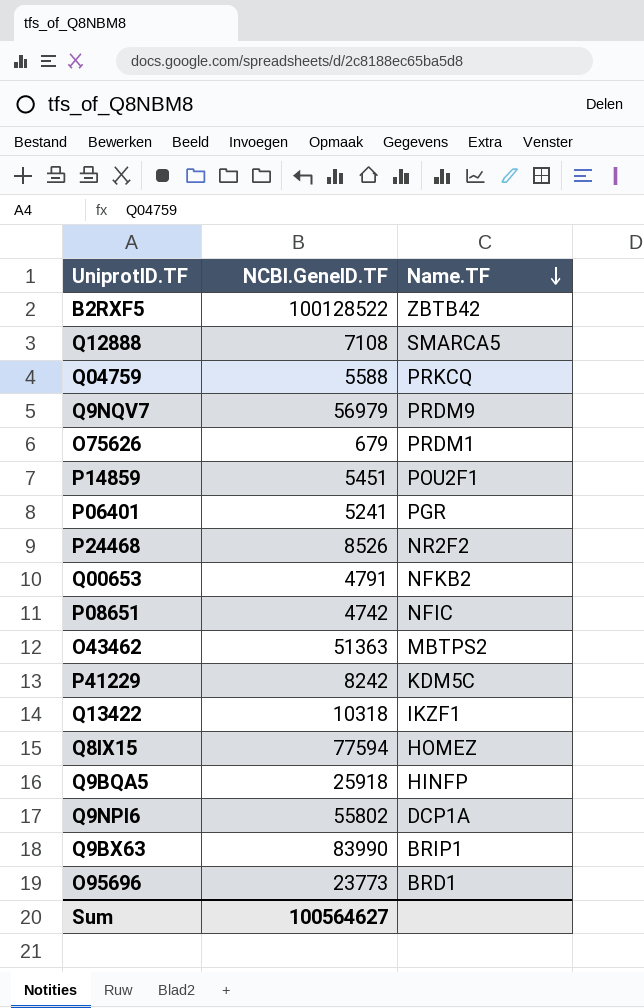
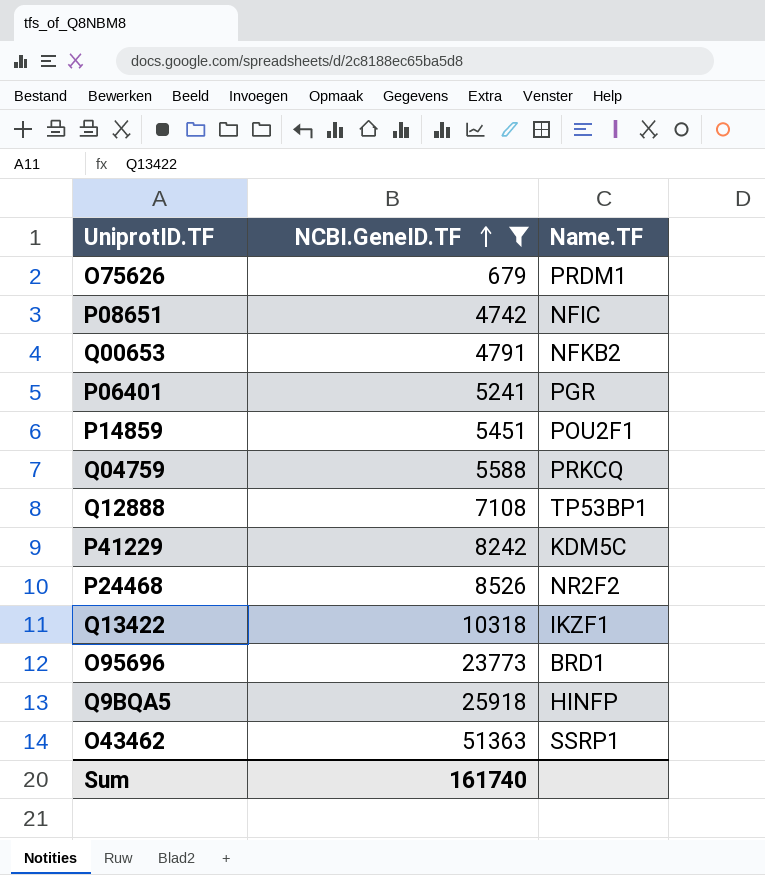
filter: none -> NCBI.GeneID.TF <= 51363
row order: Name.TF descending -> NCBI.GeneID.TF ascending
Q12888 | Name.TF: SMARCA5 -> TP53BP1
O43462 | Name.TF: MBTPS2 -> SSRP1
Sum | NCBI.GeneID.TF: 100564627 -> 161740

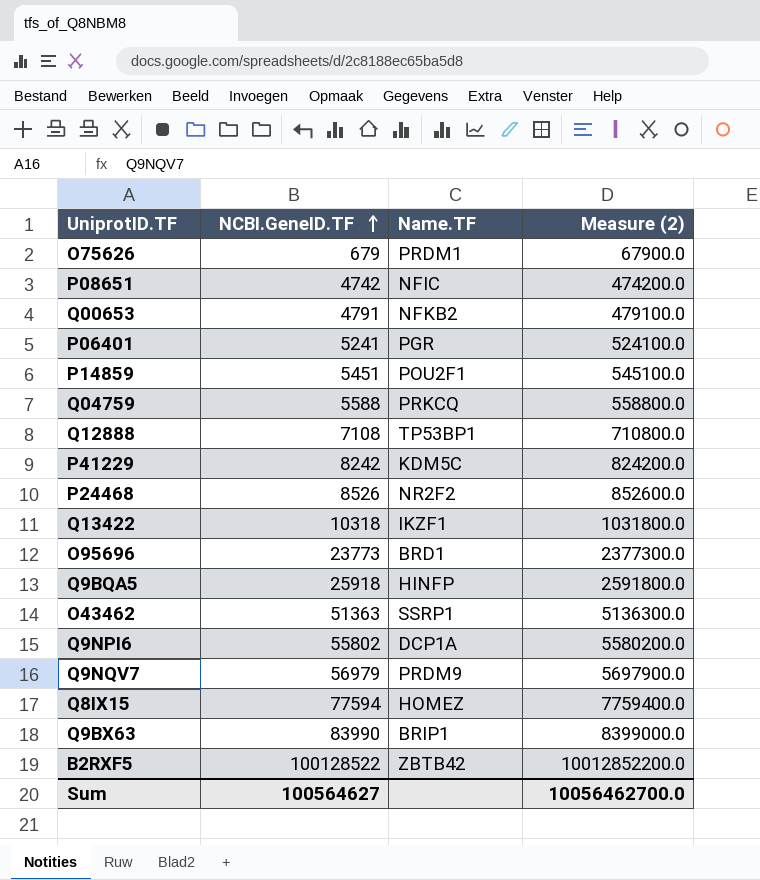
filter: NCBI.GeneID.TF <= 51363 -> none
column Measure (2) | formula: none -> [NCBI.GeneID.TF] * 100
Sum | NCBI.GeneID.TF: 161740 -> 100564627

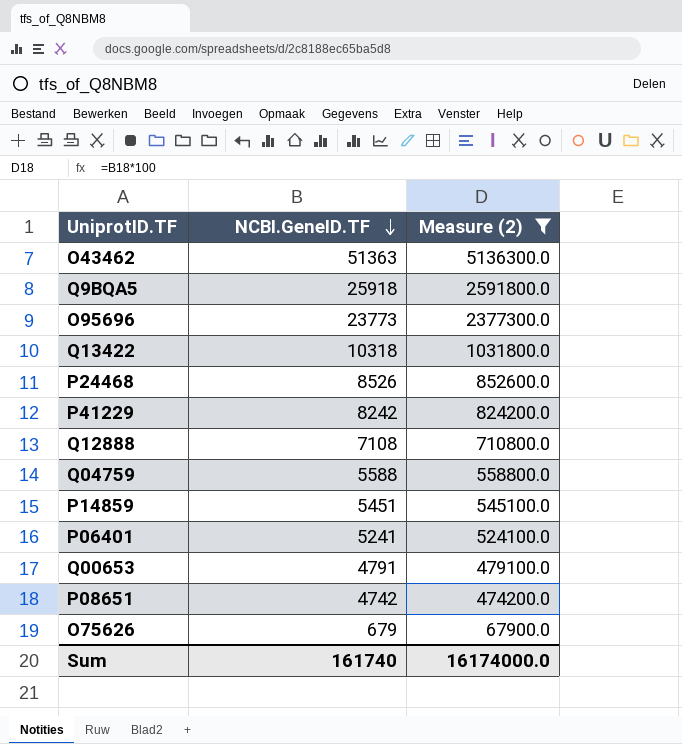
filter: none -> Measure (2) <= 5136300.0
row order: NCBI.GeneID.TF ascending -> NCBI.GeneID.TF descending
column Name.TF | position: 3 -> none
Sum | NCBI.GeneID.TF: 100564627 -> 161740
Sum | Measure (2): 10056462700.0 -> 16174000.0

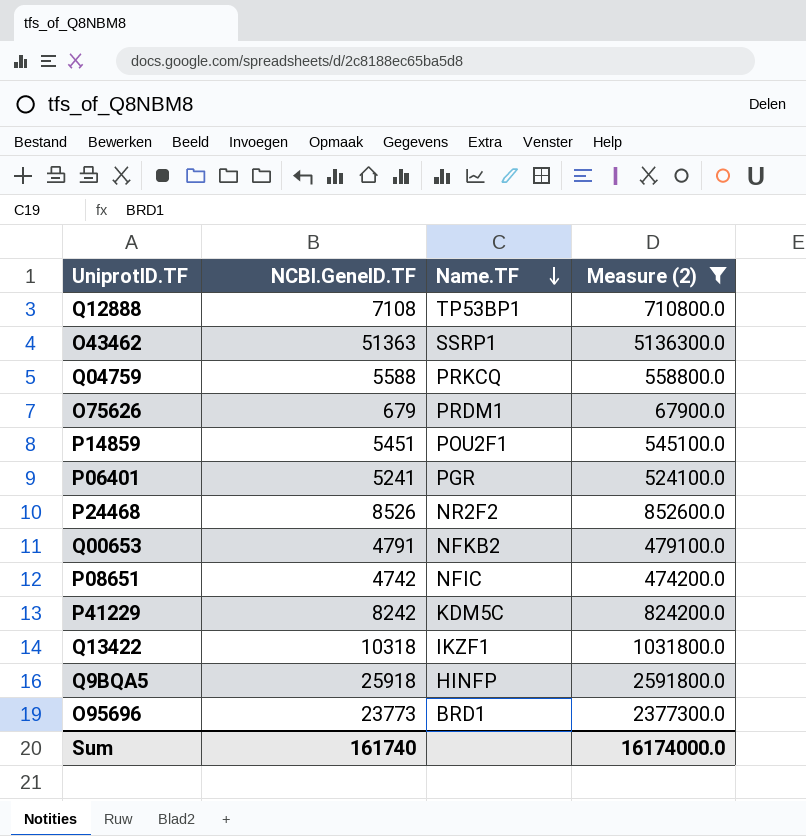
row order: NCBI.GeneID.TF descending -> Name.TF descending
column Name.TF | position: none -> 3

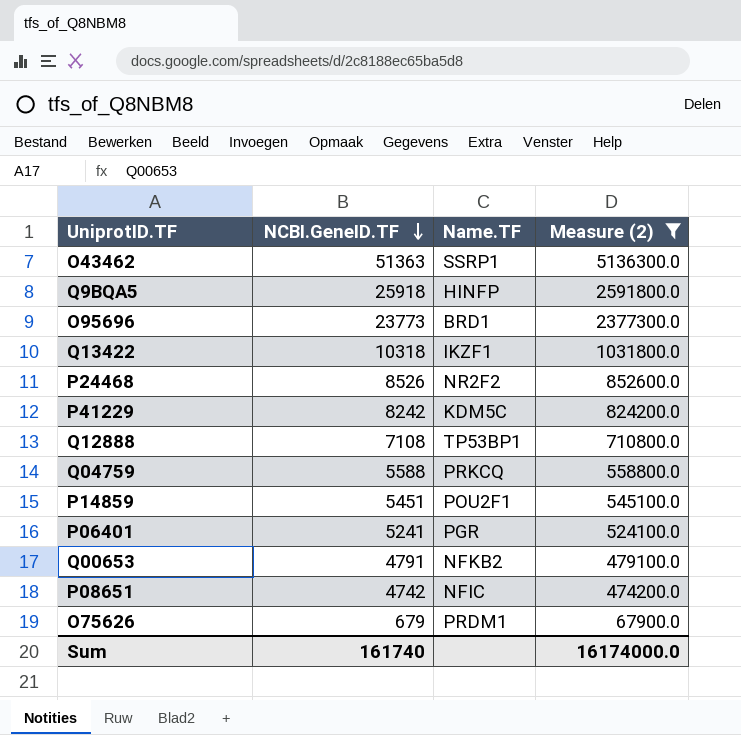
row order: Name.TF descending -> NCBI.GeneID.TF descending

